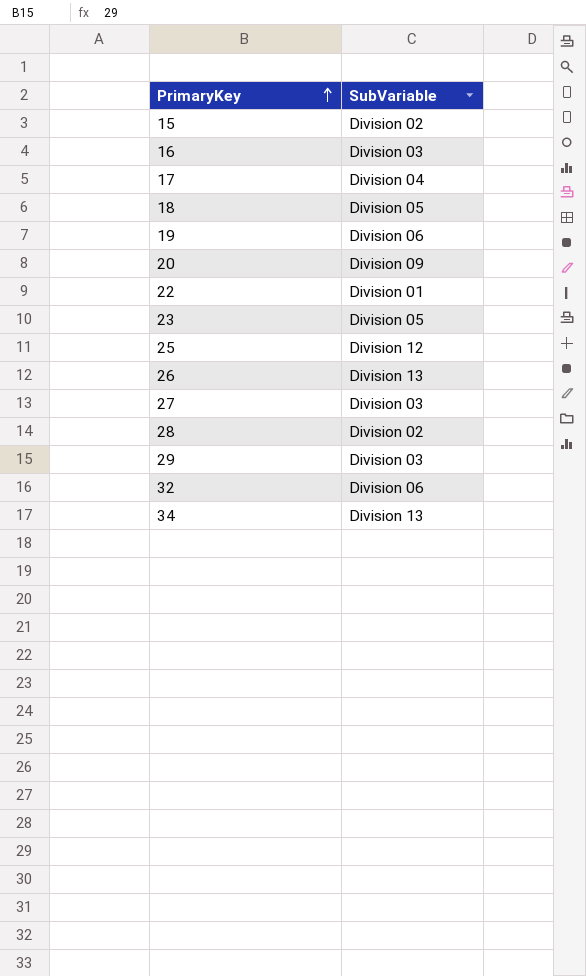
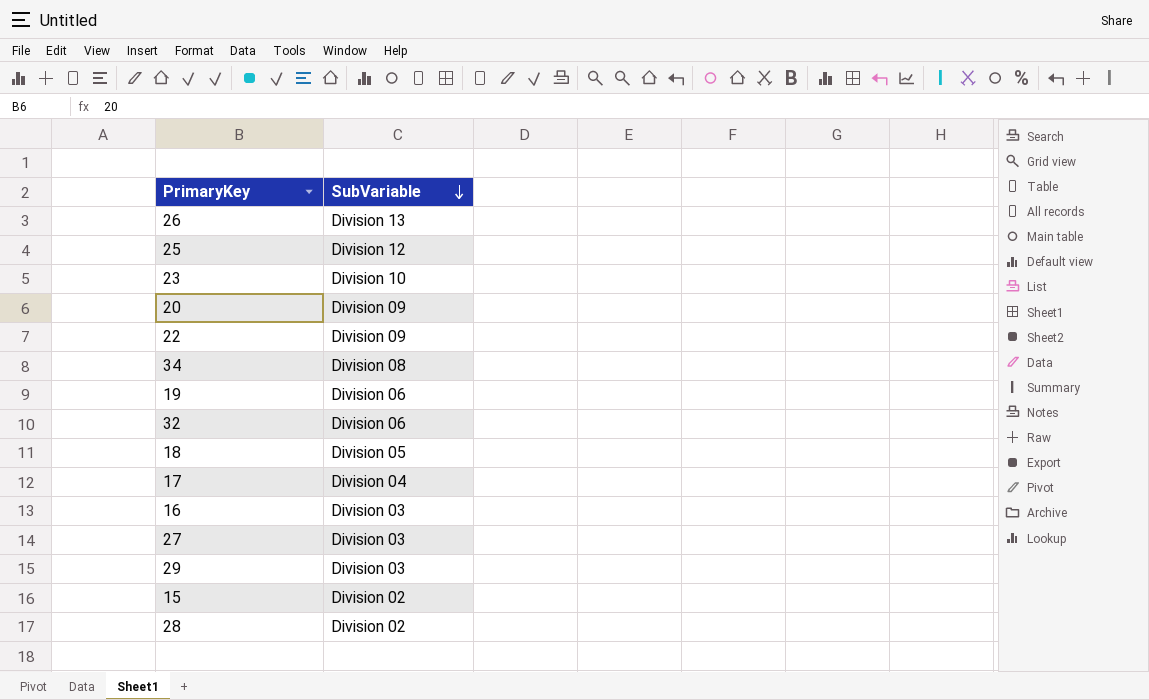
row order: PrimaryKey ascending -> SubVariable descending
23 | SubVariable: Division 05 -> Division 10
22 | SubVariable: Division 01 -> Division 09
34 | SubVariable: Division 13 -> Division 08

